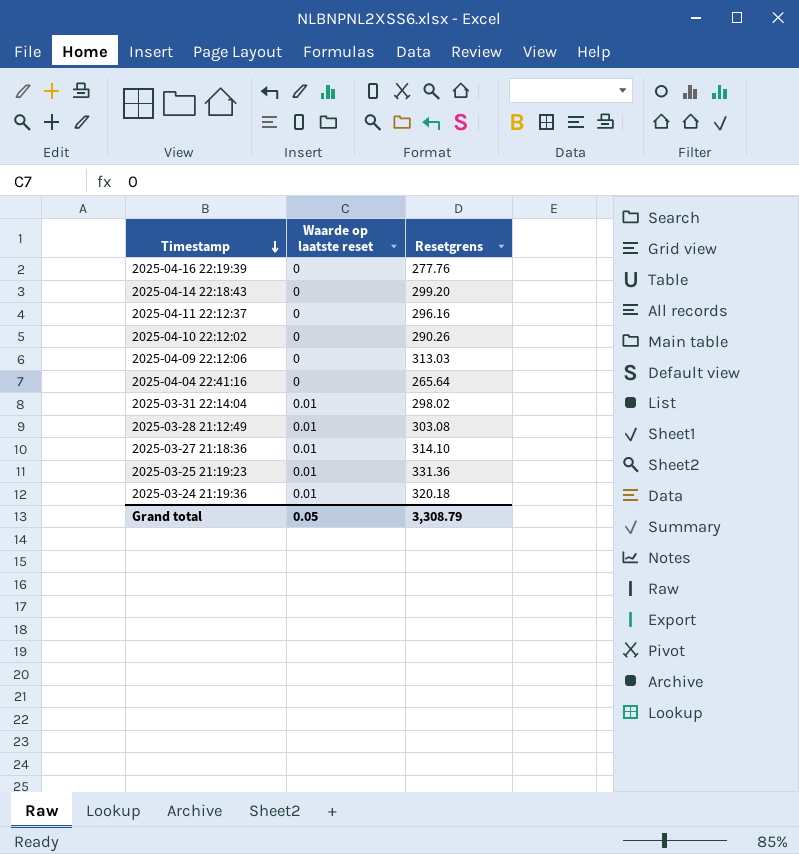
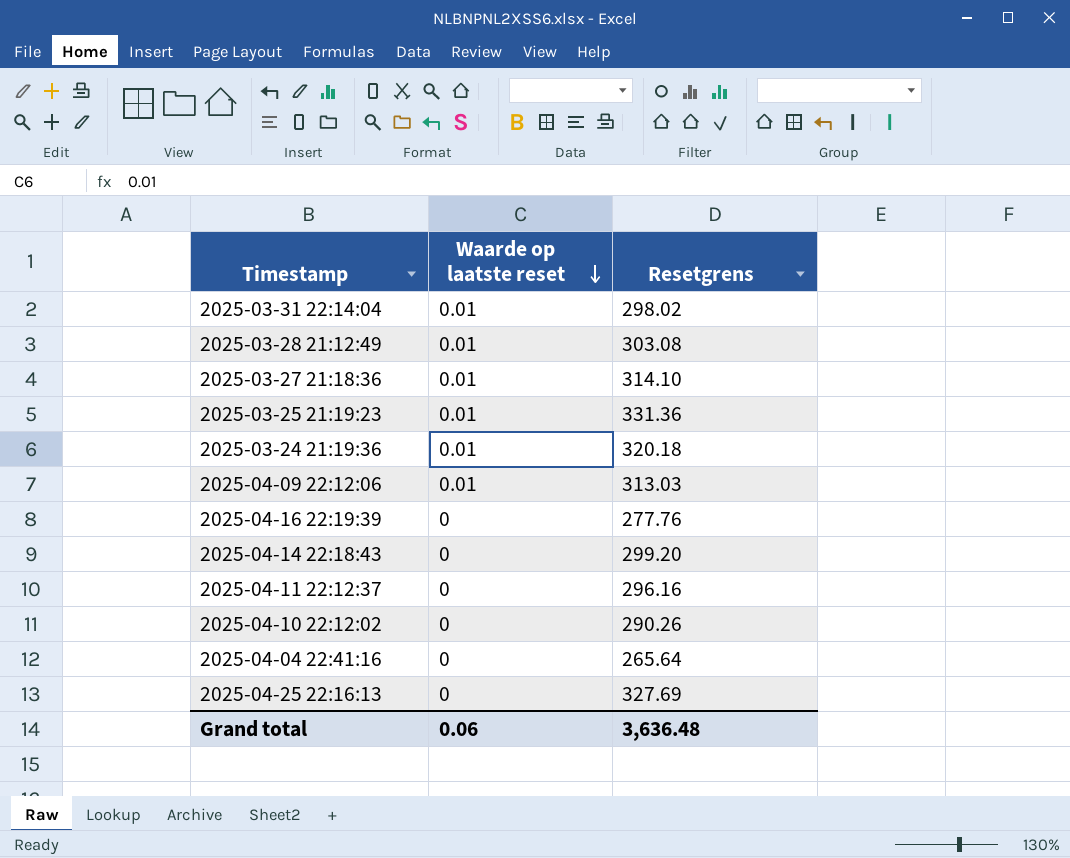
row order: Timestamp descending -> Waarde op laatste reset descending
2025-04-09 22:12:06 | Waarde op laatste reset: 0 -> 0.01
row 2025-04-25 22:16:13: none -> 0 | 327.69
Grand total | Waarde op laatste reset: 0.05 -> 0.06
Grand total | Resetgrens: 3,308.79 -> 3,636.48

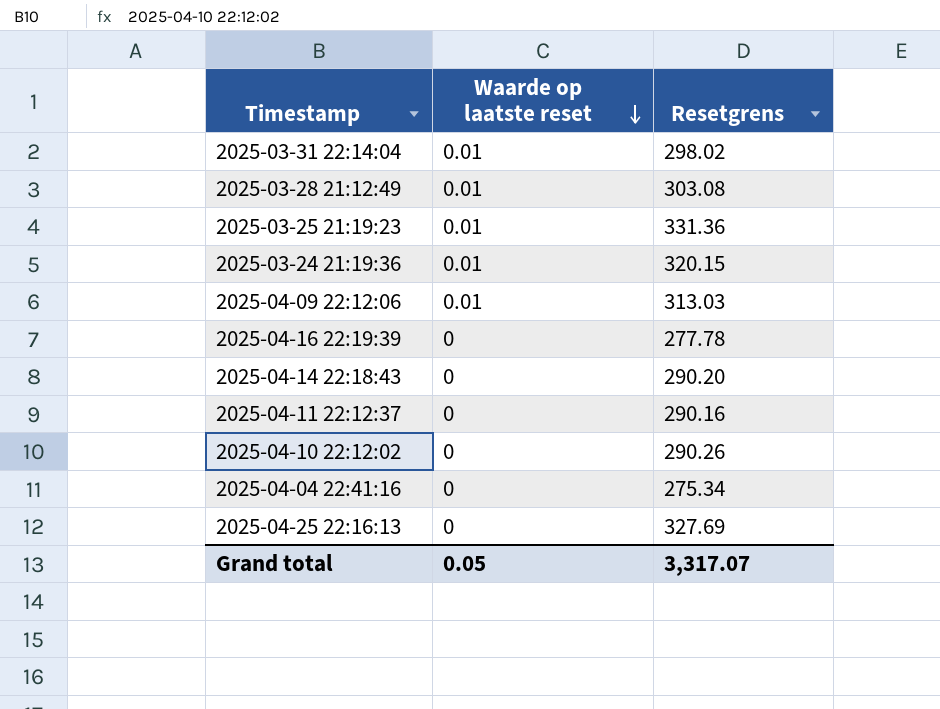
row 2025-03-27 21:18:36: 0.01 | 314.10 -> none
2025-03-24 21:19:36 | Resetgrens: 320.18 -> 320.15
2025-04-16 22:19:39 | Resetgrens: 277.76 -> 277.78
2025-04-14 22:18:43 | Resetgrens: 299.20 -> 290.20
2025-04-11 22:12:37 | Resetgrens: 296.16 -> 290.16
2025-04-04 22:41:16 | Resetgrens: 265.64 -> 275.34
Grand total | Waarde op laatste reset: 0.06 -> 0.05
Grand total | Resetgrens: 3,636.48 -> 3,317.07

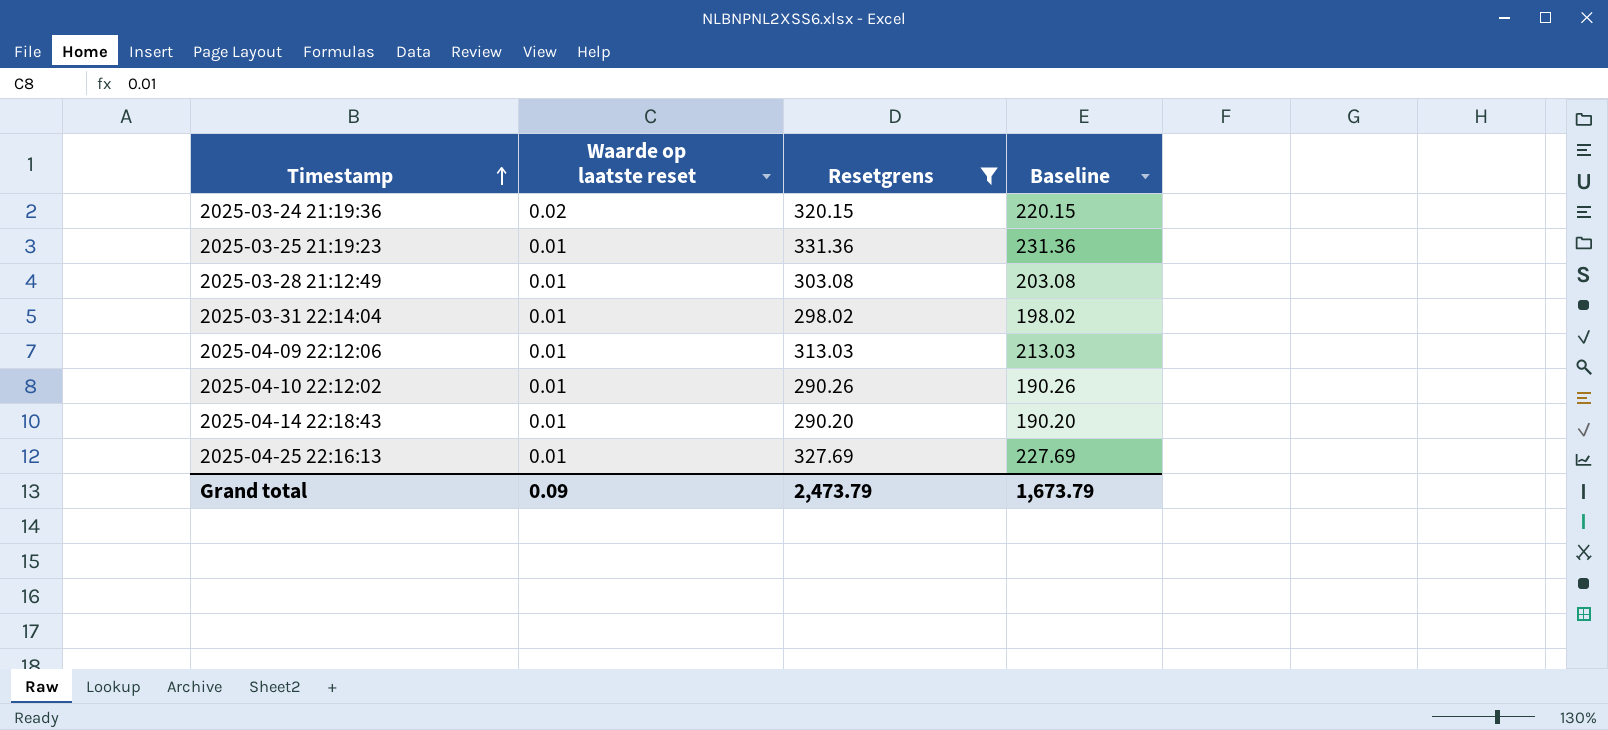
filter: none -> Resetgrens >= 290.20
row order: Waarde op laatste reset descending -> Timestamp ascending
column Baseline | formula: none -> [Resetgrens] - 100
2025-03-24 21:19:36 | Waarde op laatste reset: 0.01 -> 0.02
2025-04-10 22:12:02 | Waarde op laatste reset: 0 -> 0.01
2025-04-14 22:18:43 | Waarde op laatste reset: 0 -> 0.01
2025-04-25 22:16:13 | Waarde op laatste reset: 0 -> 0.01
Grand total | Waarde op laatste reset: 0.05 -> 0.09
Grand total | Resetgrens: 3,317.07 -> 2,473.79

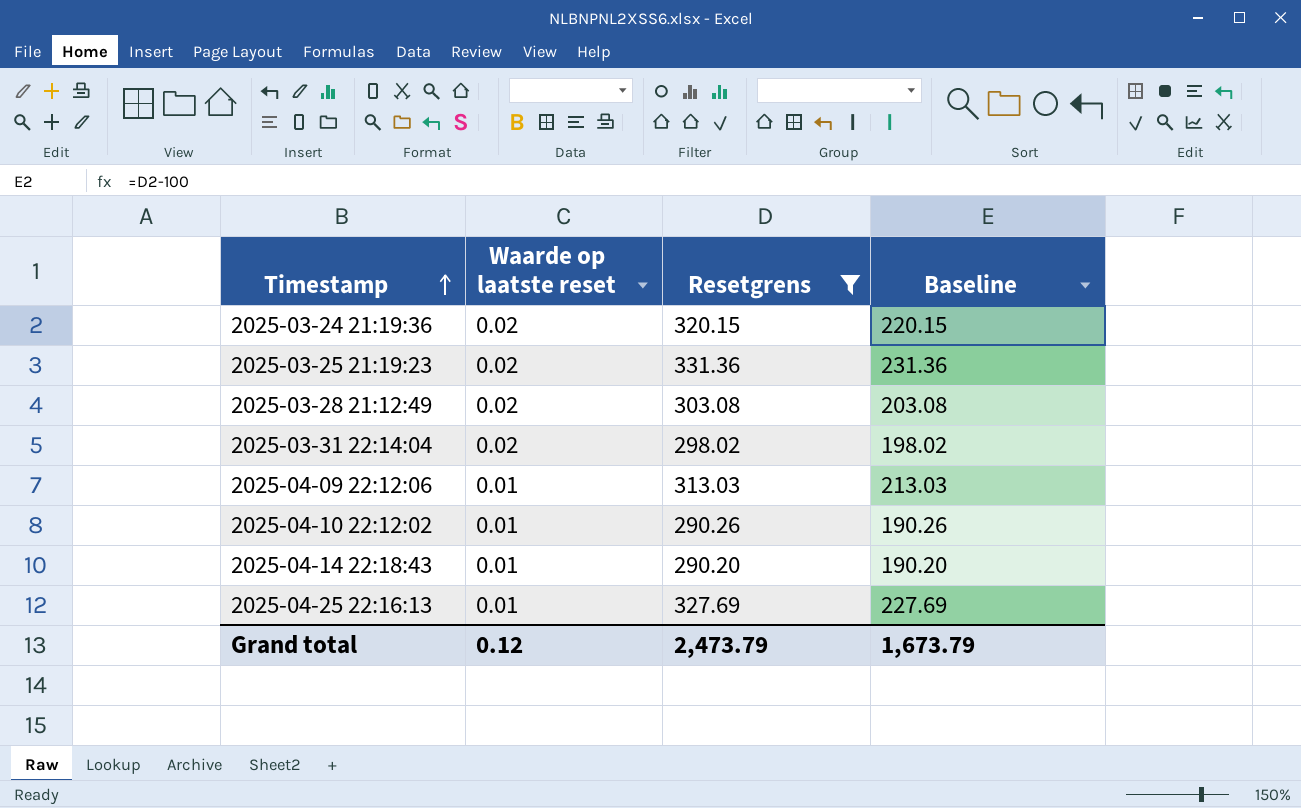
2025-03-25 21:19:23 | Waarde op laatste reset: 0.01 -> 0.02
2025-03-28 21:12:49 | Waarde op laatste reset: 0.01 -> 0.02
2025-03-31 22:14:04 | Waarde op laatste reset: 0.01 -> 0.02
Grand total | Waarde op laatste reset: 0.09 -> 0.12

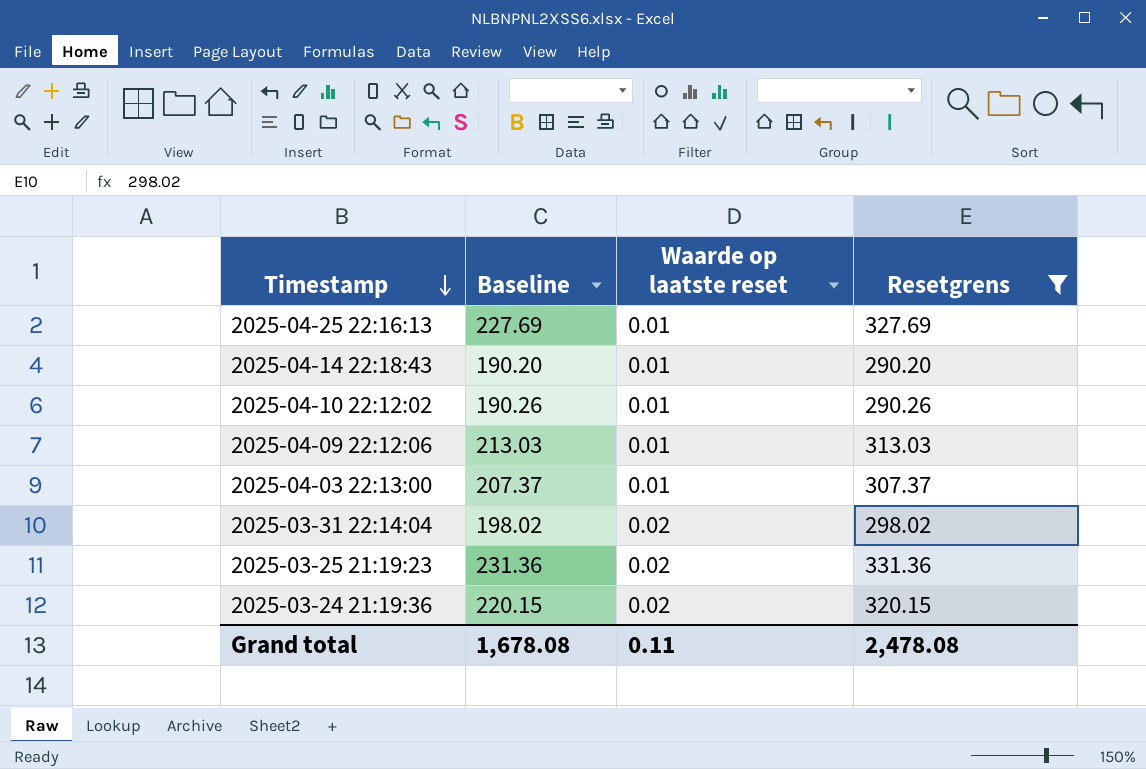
row order: Timestamp ascending -> Timestamp descending
column Baseline | position: 4 -> 2
row 2025-03-28 21:12:49: 0.02 | 303.08 | 203.08 -> none
row 2025-04-03 22:13:00: none -> 207.37 | 0.01 | 307.37
Grand total | Baseline: 1,673.79 -> 1,678.08
Grand total | Waarde op laatste reset: 0.12 -> 0.11
Grand total | Resetgrens: 2,473.79 -> 2,478.08

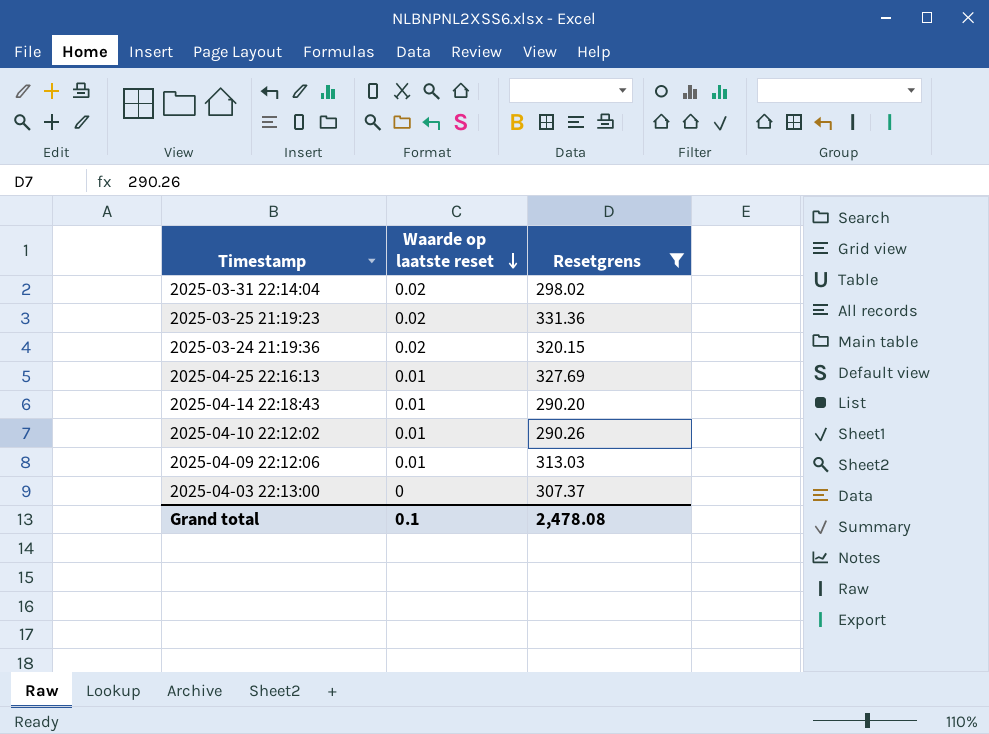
row order: Timestamp descending -> Waarde op laatste reset descending
column Baseline | formula: [Resetgrens] - 100 -> none
2025-04-03 22:13:00 | Waarde op laatste reset: 0.01 -> 0
Grand total | Waarde op laatste reset: 0.11 -> 0.1

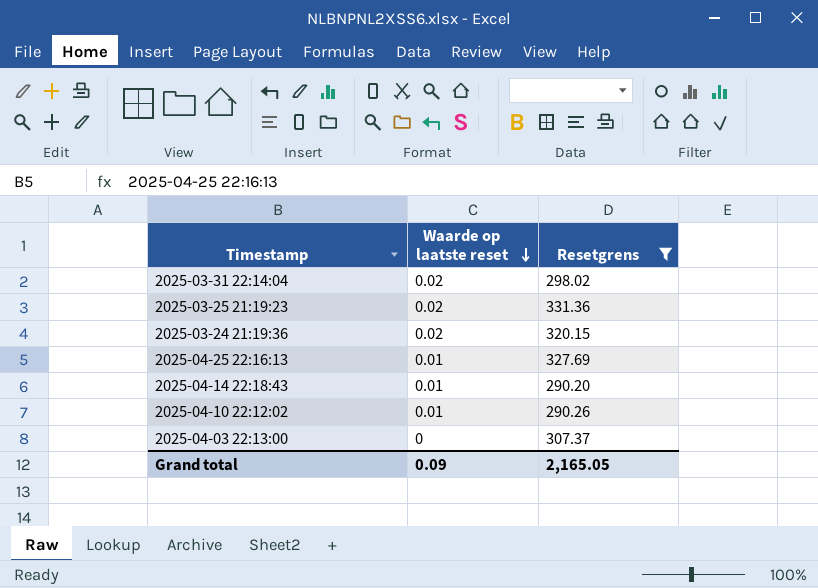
row 2025-04-09 22:12:06: 0.01 | 313.03 -> none
Grand total | Waarde op laatste reset: 0.1 -> 0.09
Grand total | Resetgrens: 2,478.08 -> 2,165.05

